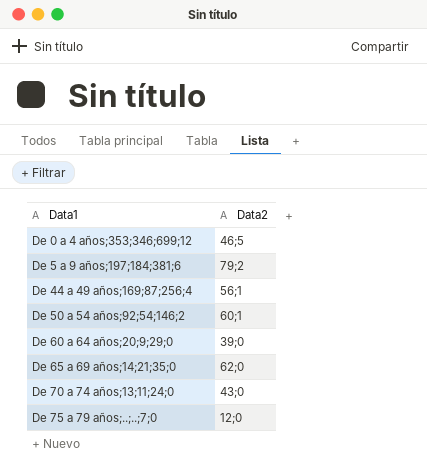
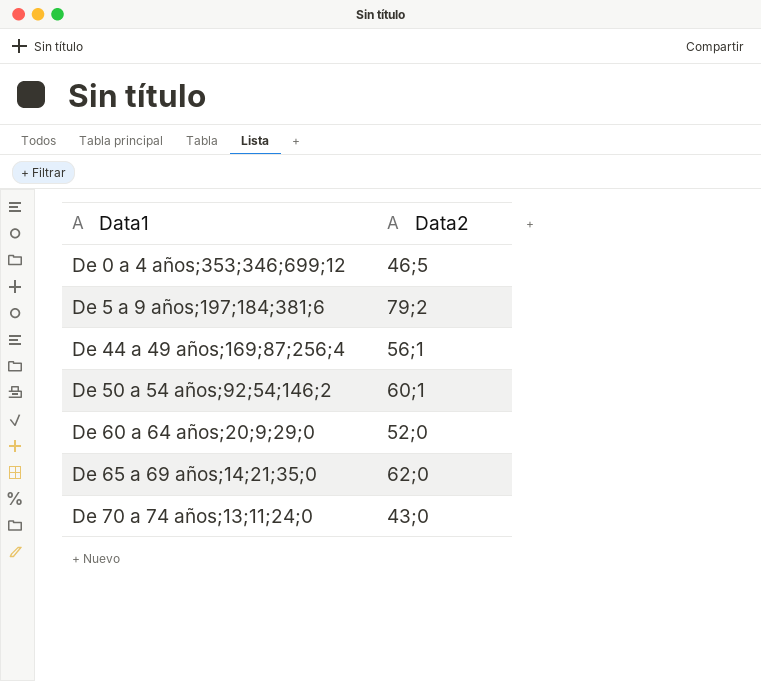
row De 75 a 79 años;..;..;7;0: 12;0 -> none
De 60 a 64 años;20;9;29;0 | Data2: 39;0 -> 52;0

